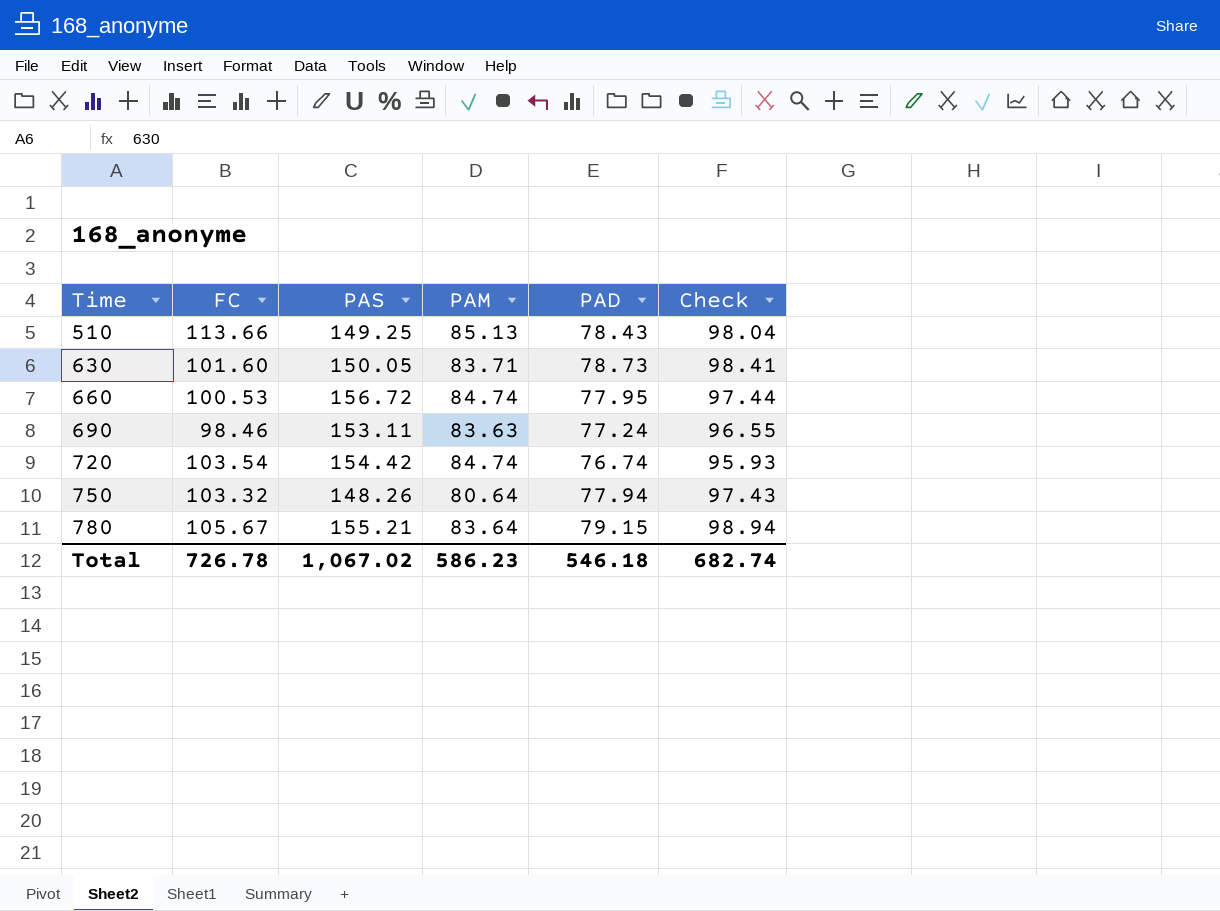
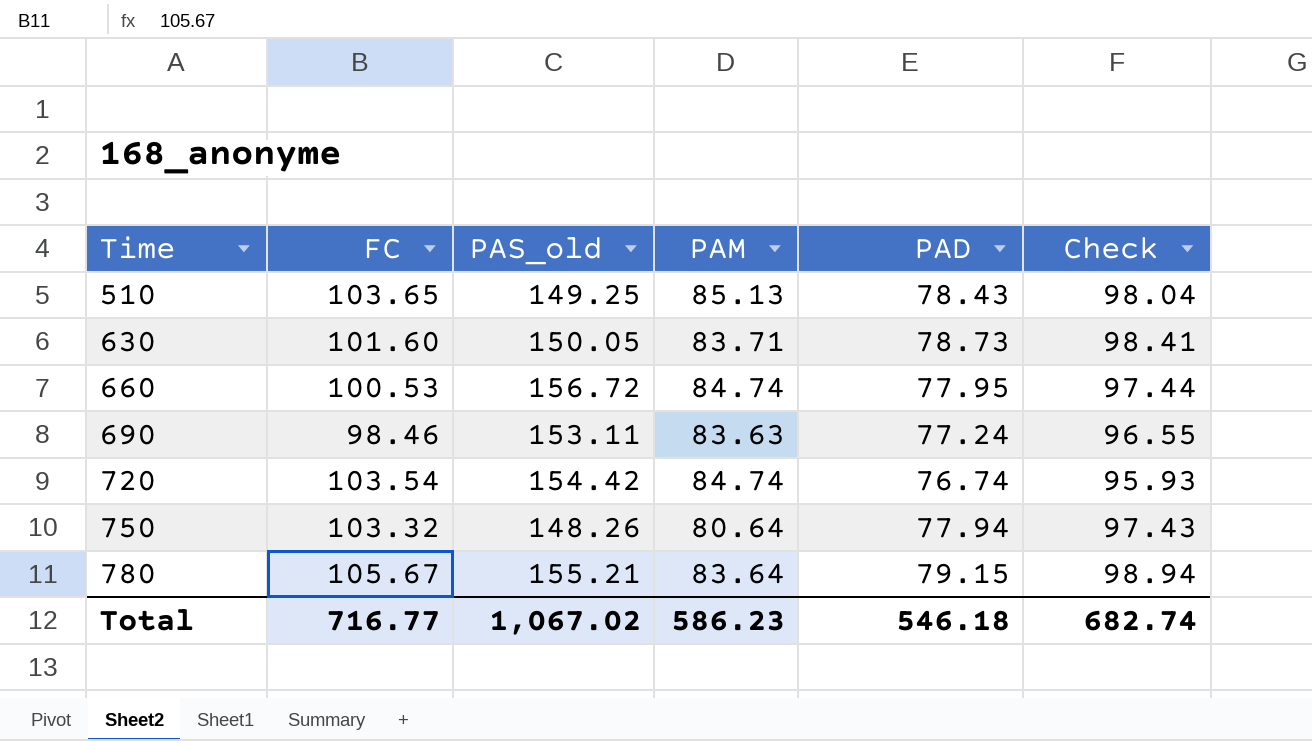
column name: PAS -> PAS_old
510 | FC: 113.66 -> 103.65
Total | FC: 726.78 -> 716.77

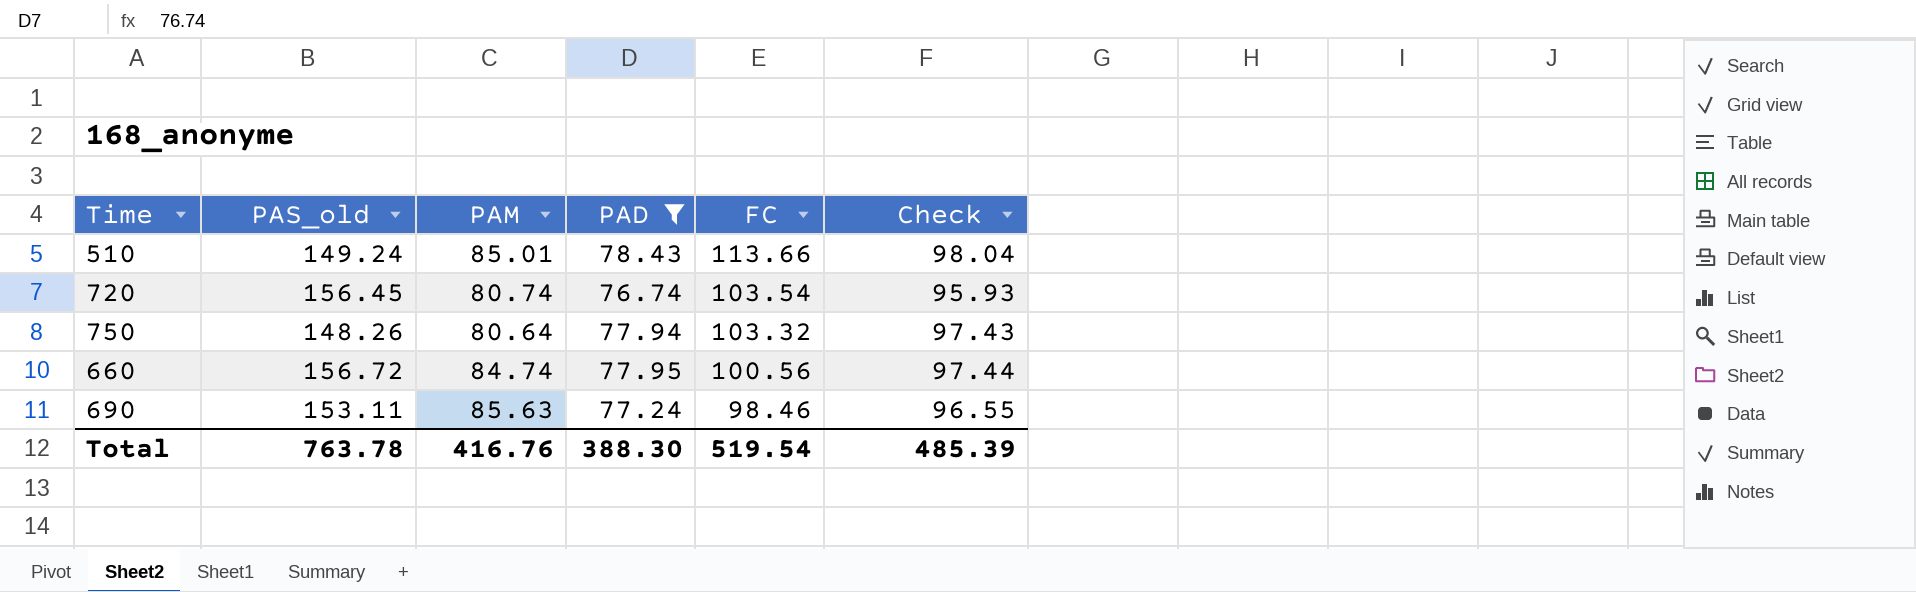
filter: none -> PAD <= 78.43
row order: Time ascending -> FC descending
column FC | position: 2 -> 5
510 | PAS_old: 149.25 -> 149.24
510 | PAM: 85.13 -> 85.01
510 | FC: 103.65 -> 113.66
720 | PAS_old: 154.42 -> 156.45
720 | PAM: 84.74 -> 80.74
660 | FC: 100.53 -> 100.56
690 | PAM: 83.63 -> 85.63
Total | PAS_old: 1,067.02 -> 763.78
Total | PAM: 586.23 -> 416.76
Total | PAD: 546.18 -> 388.30
Total | FC: 716.77 -> 519.54
Total | Check: 682.74 -> 485.39

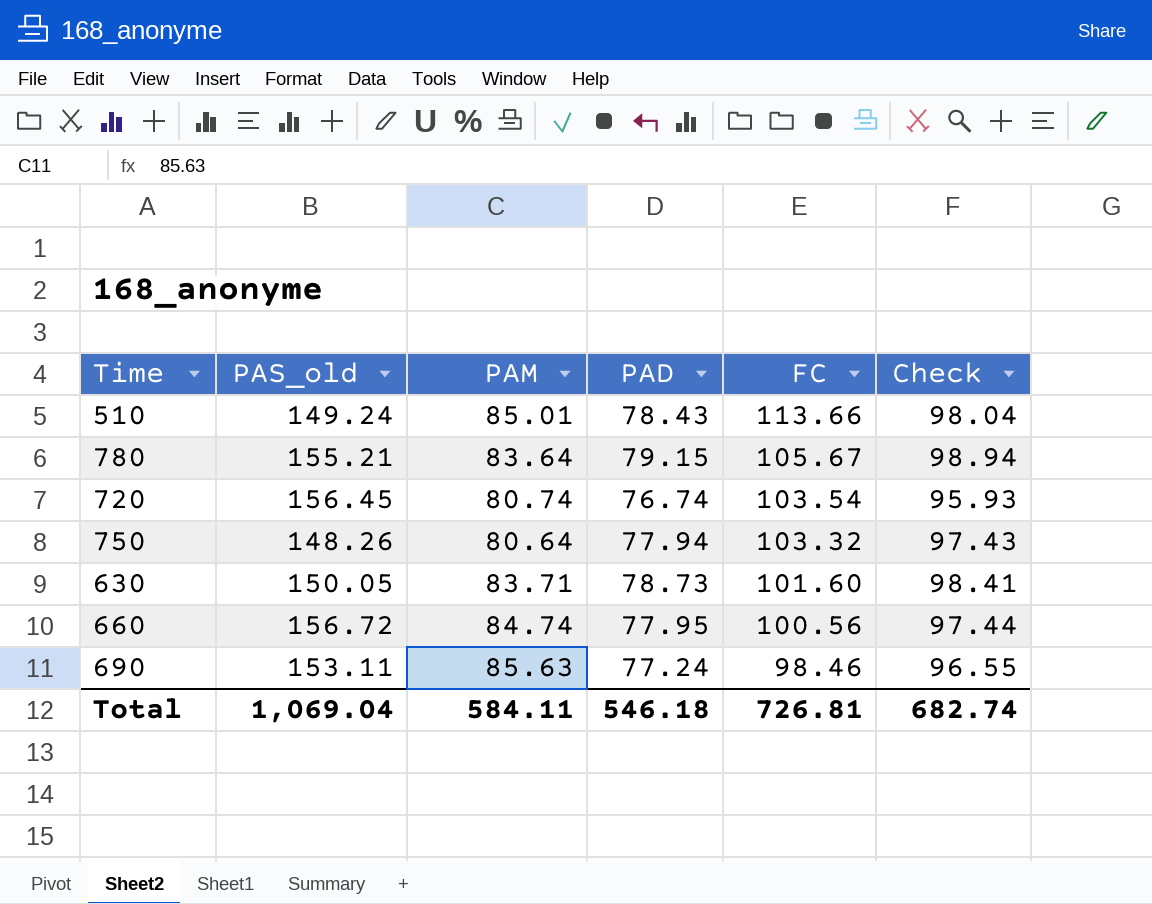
filter: PAD <= 78.43 -> none
Total | PAS_old: 763.78 -> 1,069.04
Total | PAM: 416.76 -> 584.11
Total | PAD: 388.30 -> 546.18
Total | FC: 519.54 -> 726.81
Total | Check: 485.39 -> 682.74

